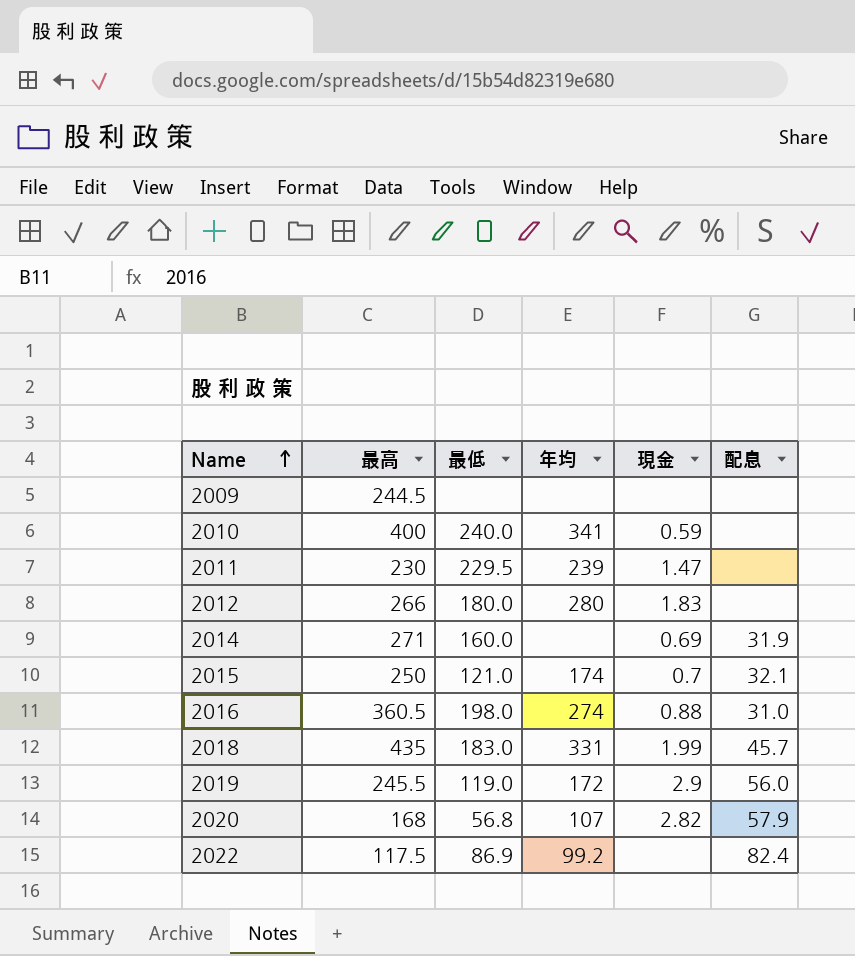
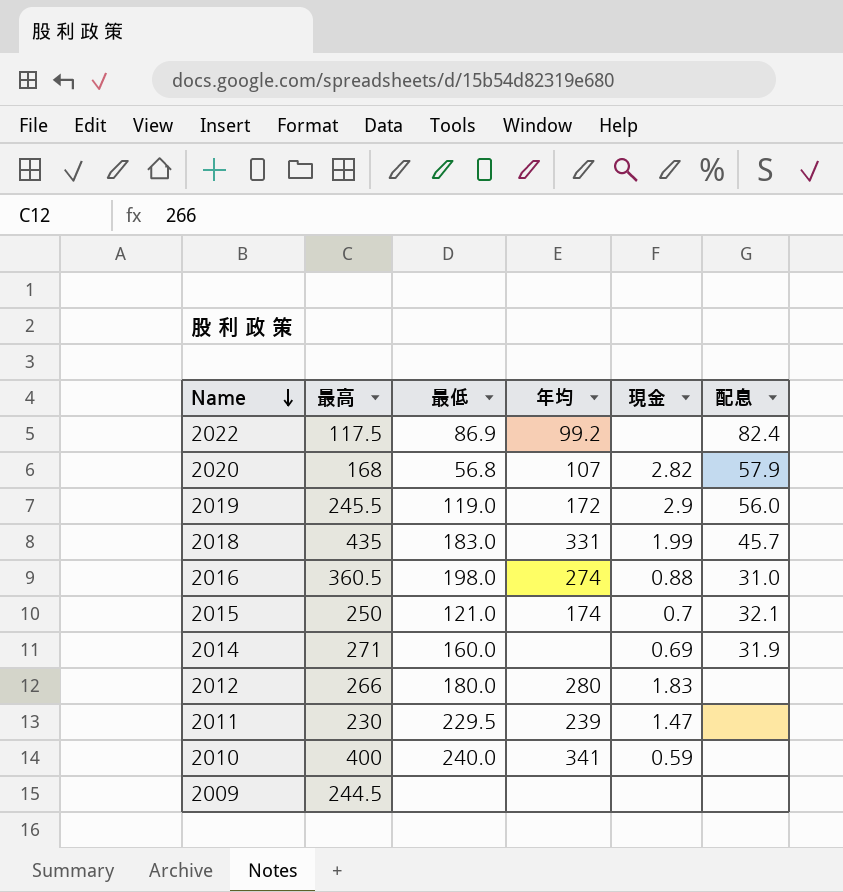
row order: Name ascending -> Name descending

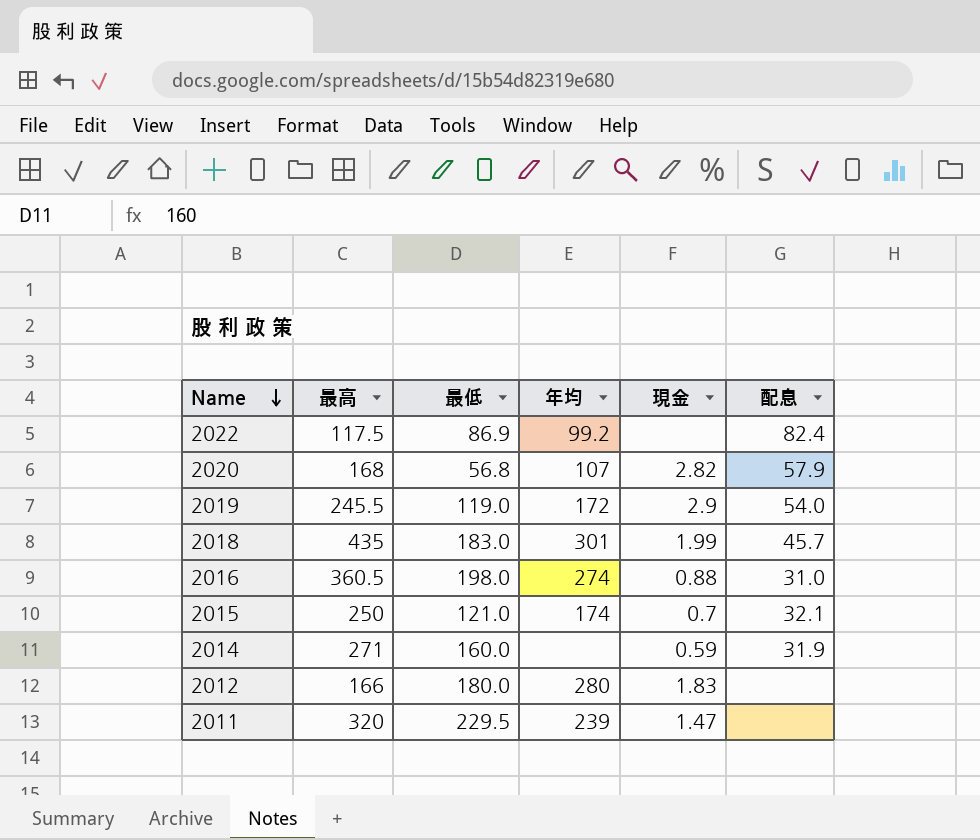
row 2010: 400 | 240.0 | 341 | 0.59 | none -> none
row 2009: 244.5 | none | none | none | none -> none
2019 | 配息: 56.0 -> 54.0
2018 | 年均: 331 -> 301
2014 | 現金: 0.69 -> 0.59
2012 | 最高: 266 -> 166
2011 | 最高: 230 -> 320

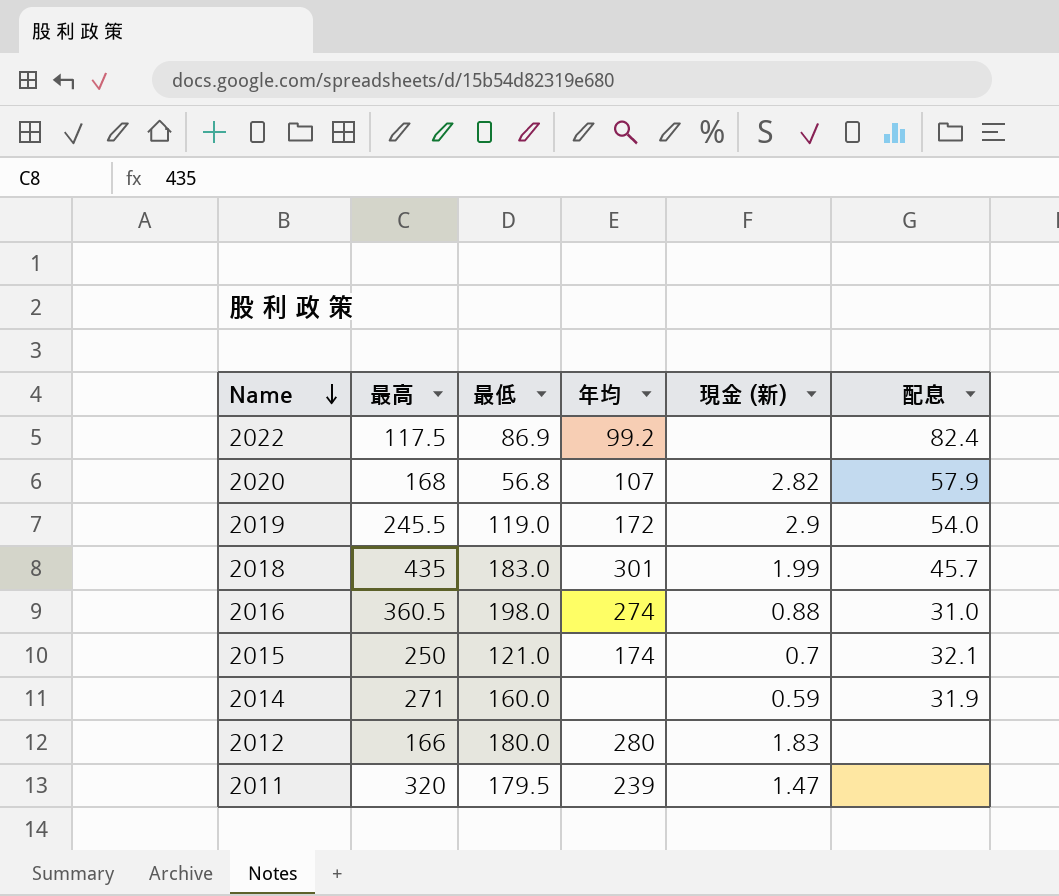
column name: 現金 -> 現金 (新)
2011 | 最低: 229.5 -> 179.5

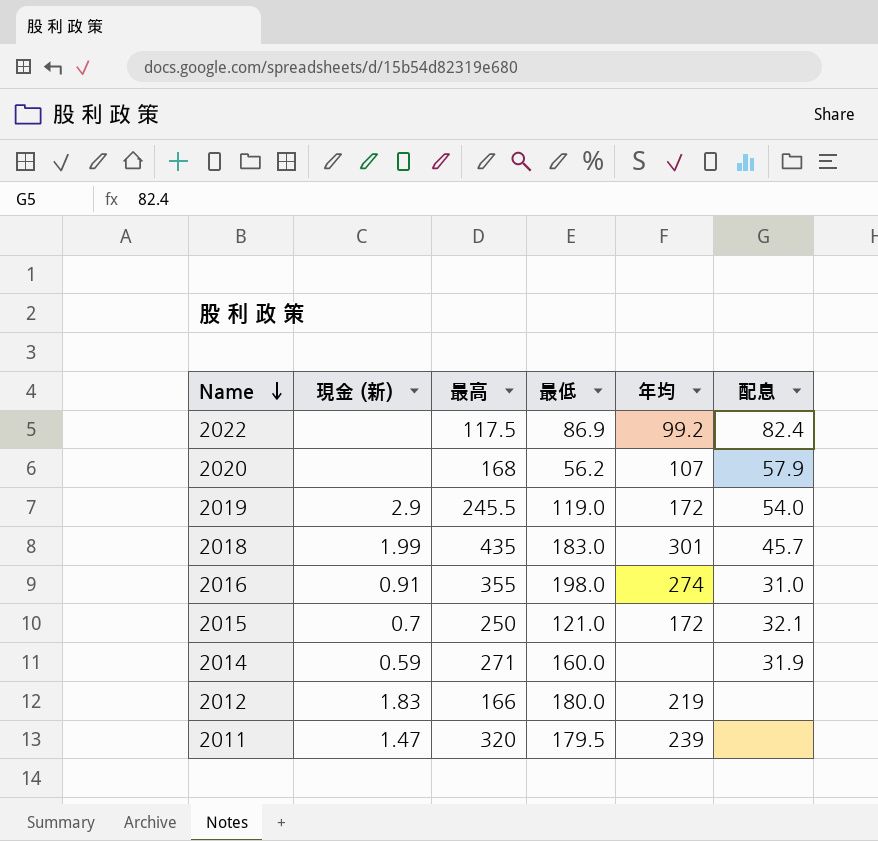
column 現金 (新) | position: 5 -> 2
2020 | 現金 (新): 2.82 -> none
2020 | 最低: 56.8 -> 56.2
2016 | 現金 (新): 0.88 -> 0.91
2016 | 最高: 360.5 -> 355
2015 | 年均: 174 -> 172
2012 | 年均: 280 -> 219

